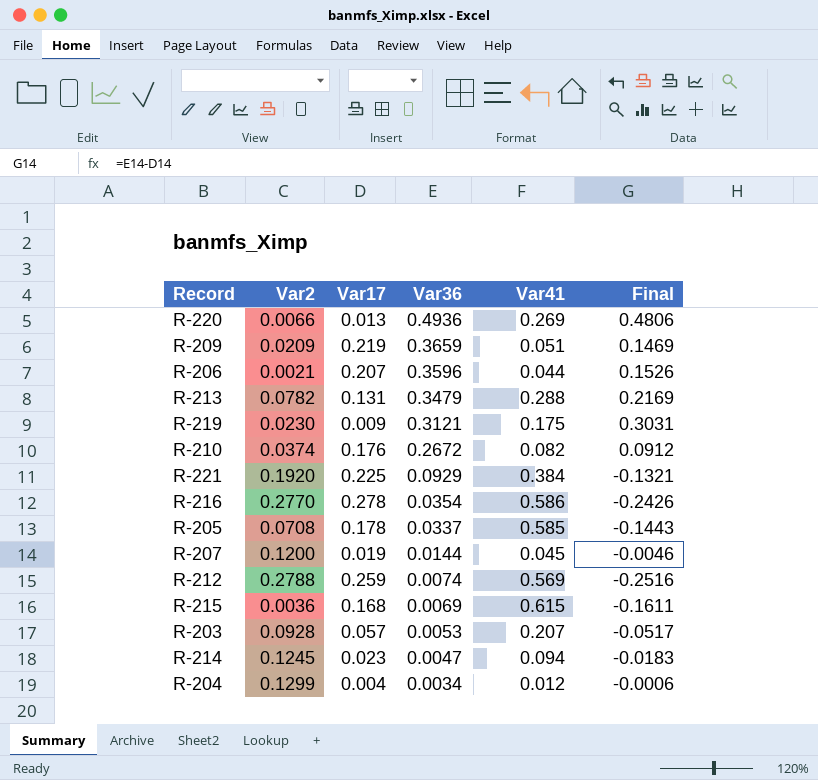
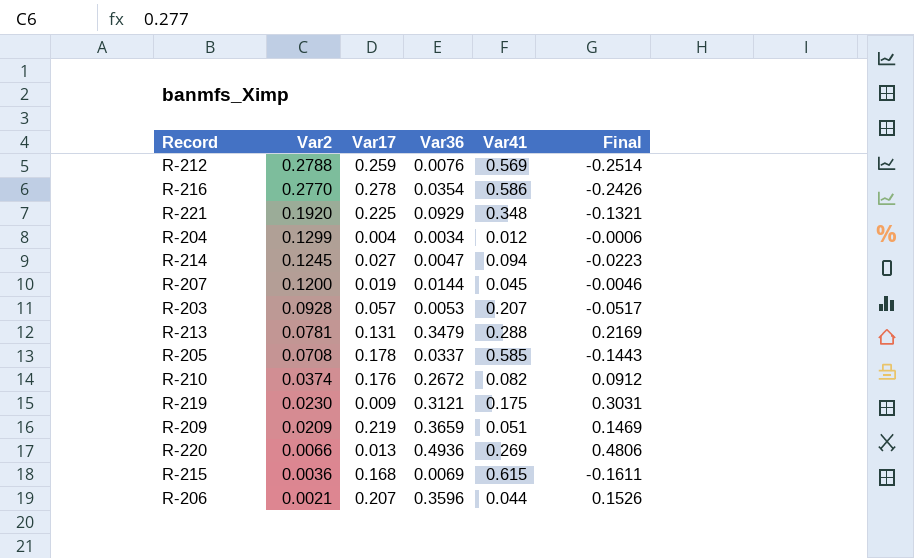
row order: Var36 descending -> Var2 descending
R-212 | Var36: 0.0074 -> 0.0076
R-212 | Final: -0.2516 -> -0.2514
R-221 | Var41: 0.384 -> 0.348
R-214 | Var17: 0.023 -> 0.027
R-214 | Final: -0.0183 -> -0.0223
R-213 | Var2: 0.0782 -> 0.0781

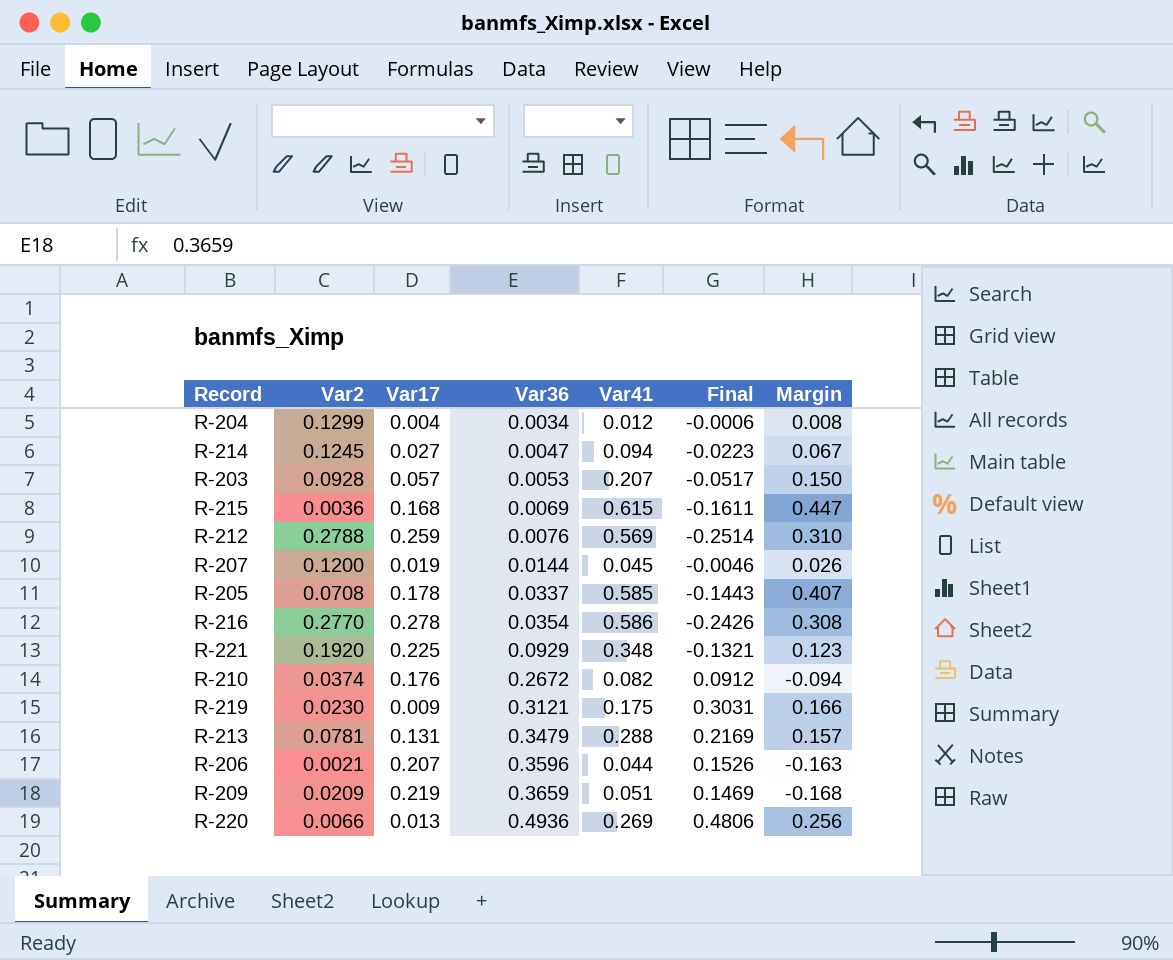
row order: Var2 descending -> Var36 ascending
column Margin | formula: none -> [Var41] - [Var17]

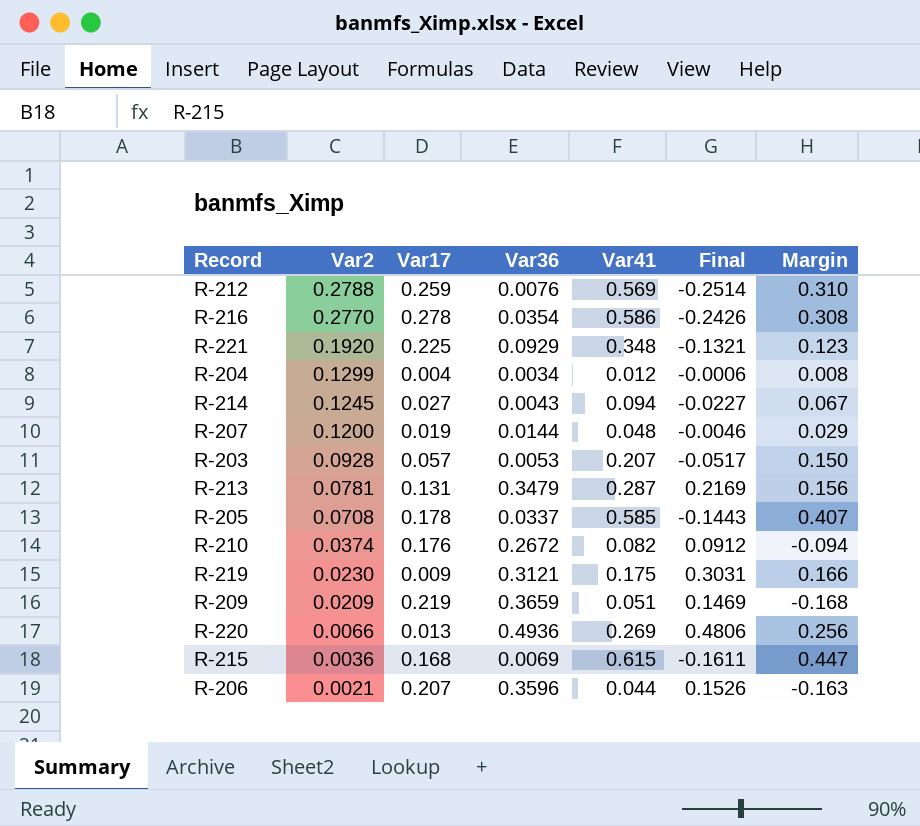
row order: Var36 ascending -> Var2 descending
R-214 | Var36: 0.0047 -> 0.0043
R-214 | Final: -0.0223 -> -0.0227
R-207 | Var41: 0.045 -> 0.048
R-207 | Margin: 0.026 -> 0.029
R-213 | Var41: 0.288 -> 0.287
R-213 | Margin: 0.157 -> 0.156

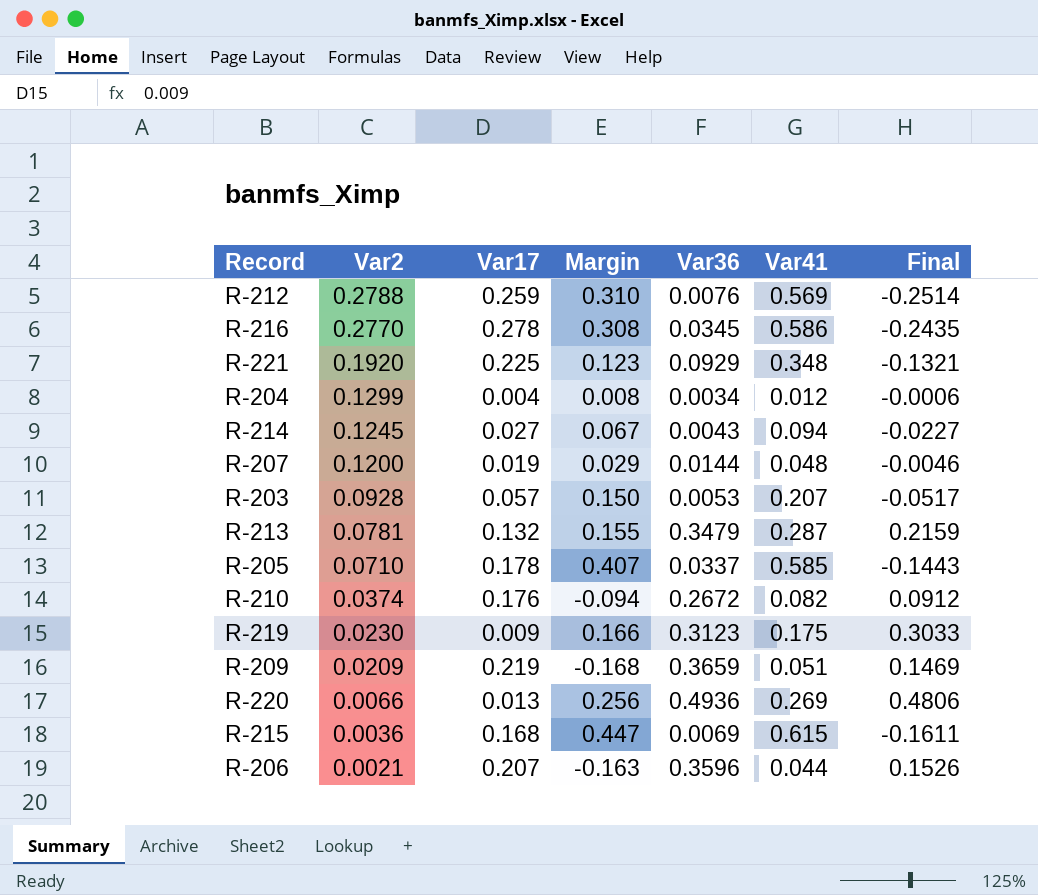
column Margin | position: 7 -> 4
R-216 | Var36: 0.0354 -> 0.0345
R-216 | Final: -0.2426 -> -0.2435
R-213 | Var17: 0.131 -> 0.132
R-213 | Margin: 0.156 -> 0.155
R-213 | Final: 0.2169 -> 0.2159
R-205 | Var2: 0.0708 -> 0.0710
R-219 | Var36: 0.3121 -> 0.3123
R-219 | Final: 0.3031 -> 0.3033

